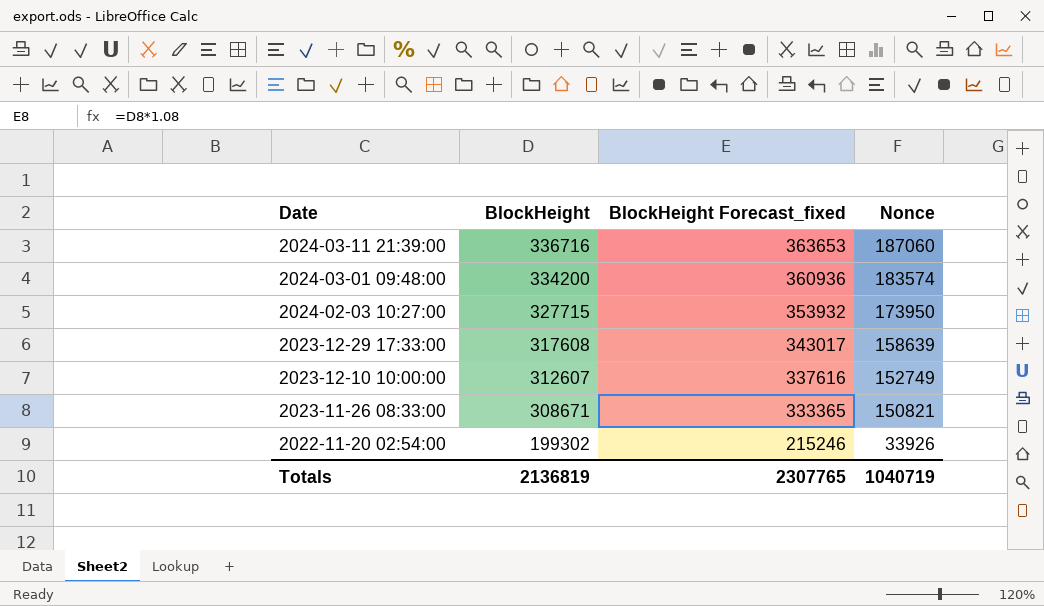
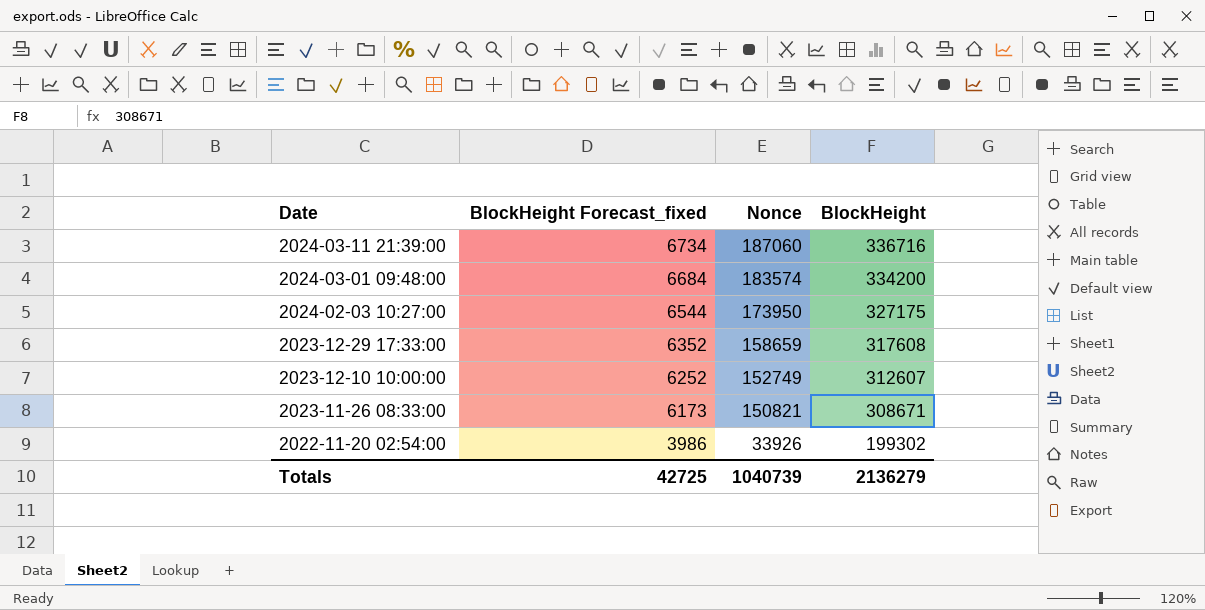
column BlockHeight Forecast_fixed | formula: [BlockHeight] * 1.08 -> [BlockHeight] * 0.02
column BlockHeight | position: 2 -> 4
2024-02-03 10:27:00 | BlockHeight: 327715 -> 327175
2023-12-29 17:33:00 | Nonce: 158639 -> 158659
Totals | BlockHeight Forecast_fixed: 2307765 -> 42725
Totals | Nonce: 1040719 -> 1040739
Totals | BlockHeight: 2136819 -> 2136279

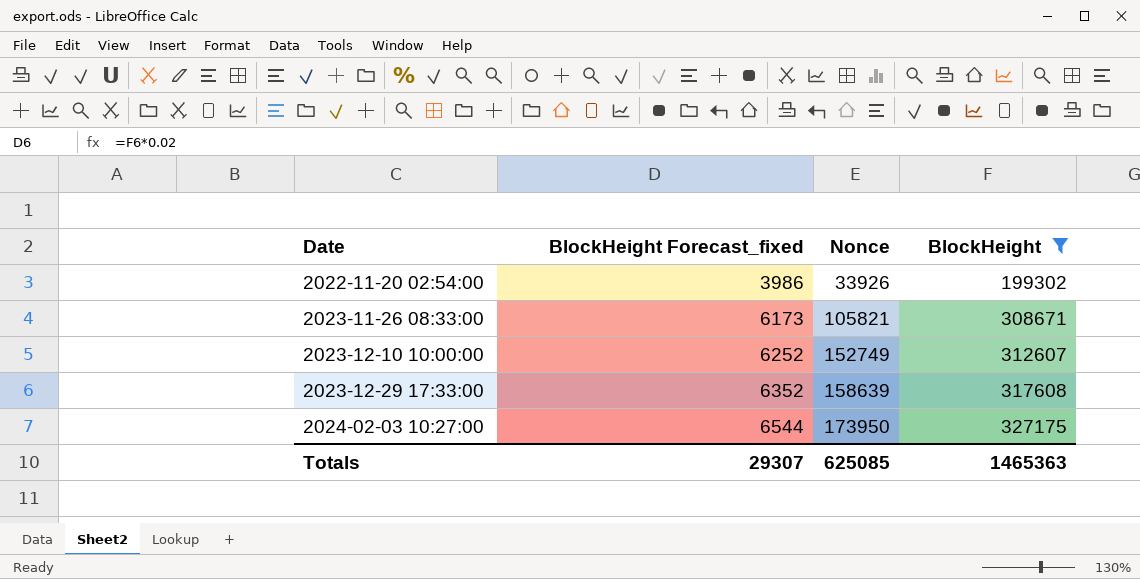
filter: none -> BlockHeight <= 327175
row order: Date descending -> Date ascending
2023-11-26 08:33:00 | Nonce: 150821 -> 105821
2023-12-29 17:33:00 | Nonce: 158659 -> 158639
Totals | BlockHeight Forecast_fixed: 42725 -> 29307
Totals | Nonce: 1040739 -> 625085
Totals | BlockHeight: 2136279 -> 1465363

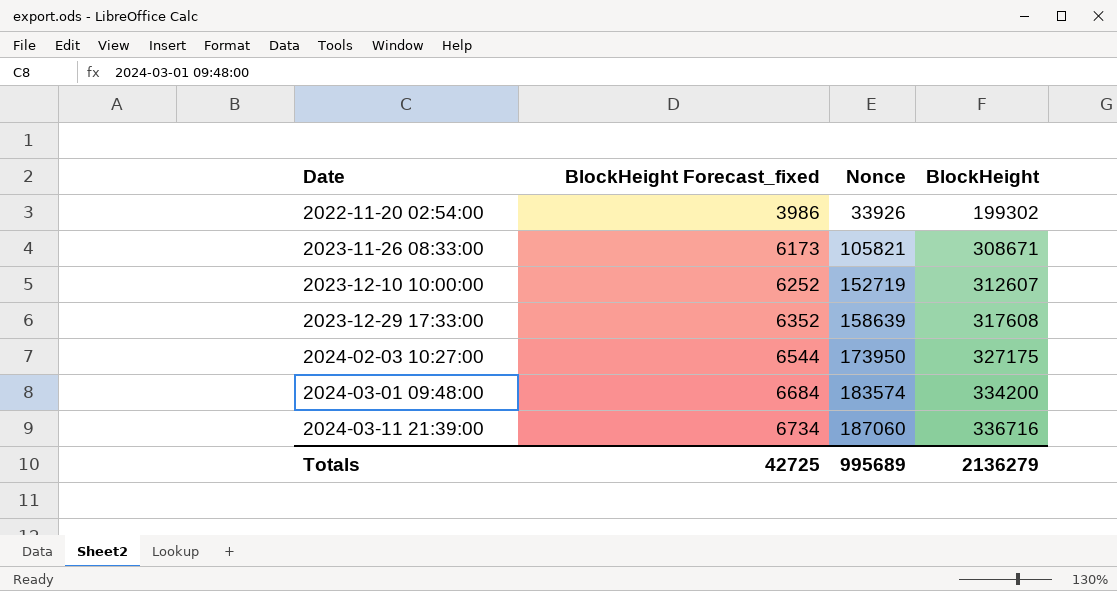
filter: BlockHeight <= 327175 -> none
2023-12-10 10:00:00 | Nonce: 152749 -> 152719
Totals | BlockHeight Forecast_fixed: 29307 -> 42725
Totals | Nonce: 625085 -> 995689
Totals | BlockHeight: 1465363 -> 2136279

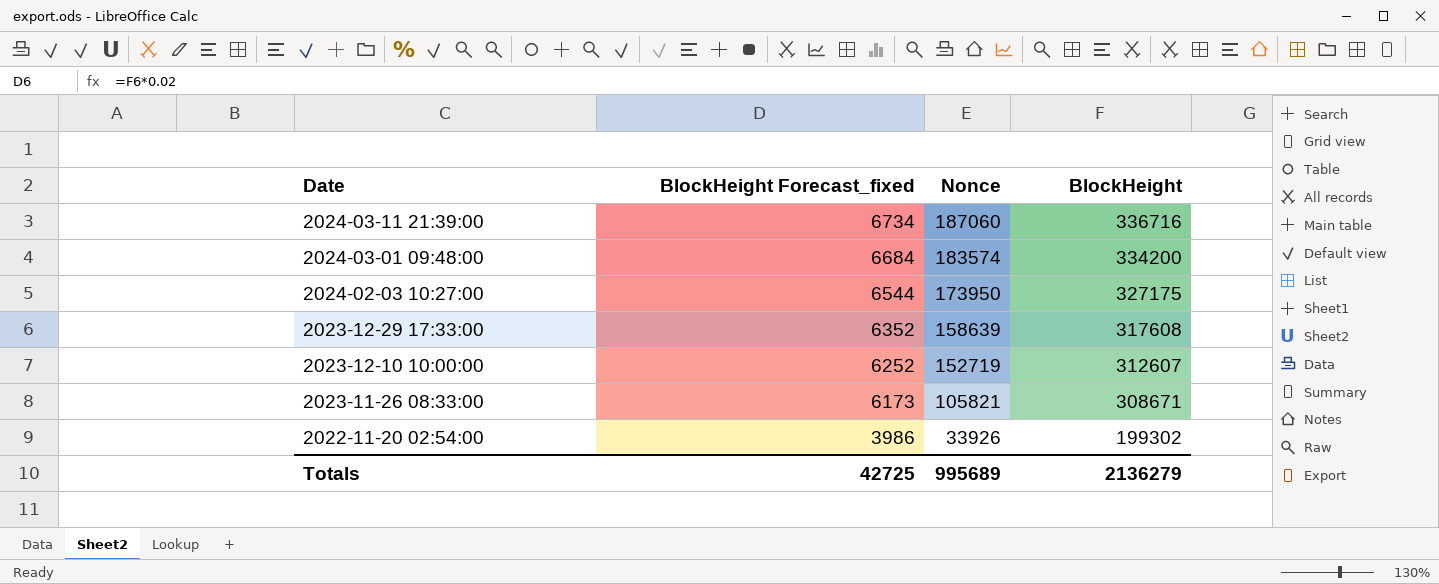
row order: Date ascending -> Date descending

